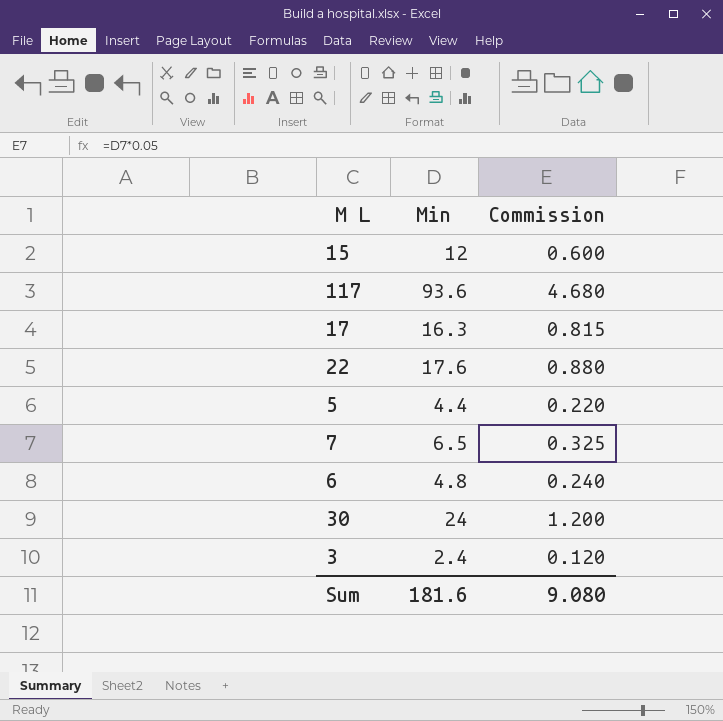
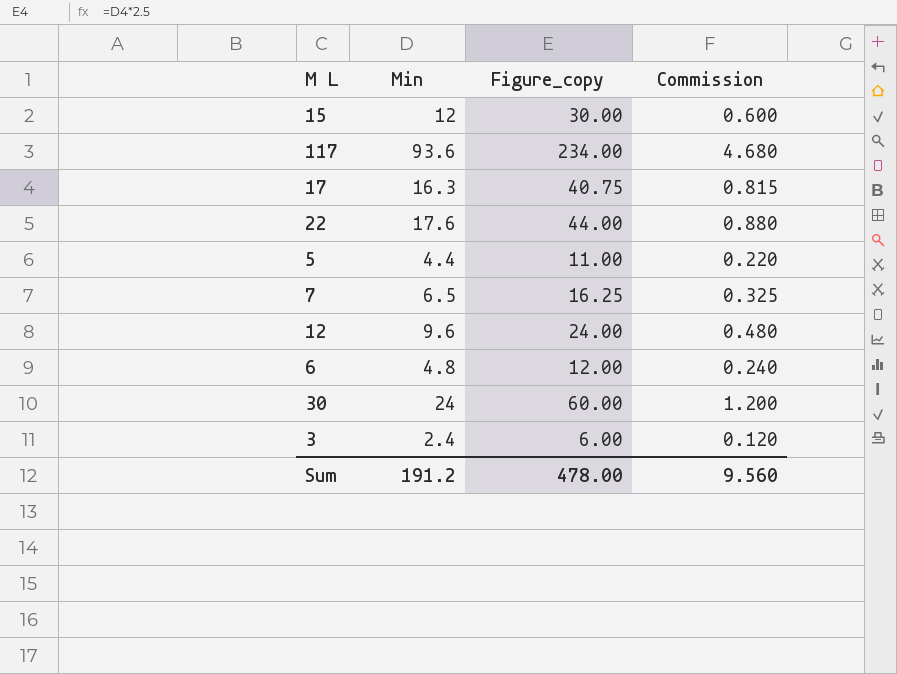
column Figure_copy | formula: none -> [Min] * 2.5
row 12: none -> 9.6 | 24.00 | 0.480
Sum | Min: 181.6 -> 191.2
Sum | Commission: 9.080 -> 9.560

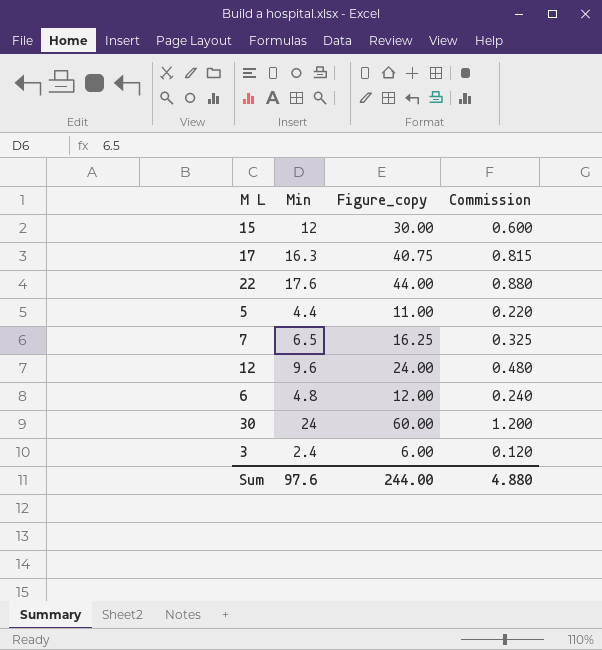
row 117: 93.6 | 234.00 | 4.680 -> none
Sum | Min: 191.2 -> 97.6
Sum | Figure_copy: 478.00 -> 244.00
Sum | Commission: 9.560 -> 4.880

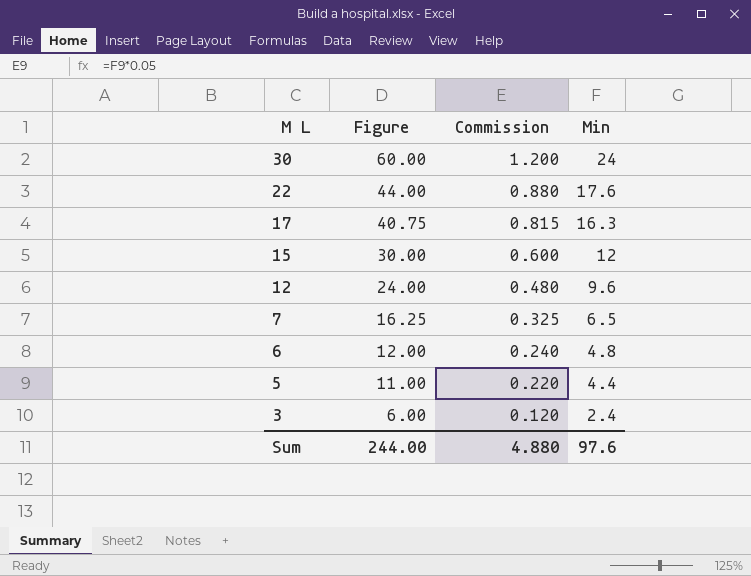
row order: none -> M L descending
column name: Figure_copy -> Figure
column Min | position: 2 -> 4

